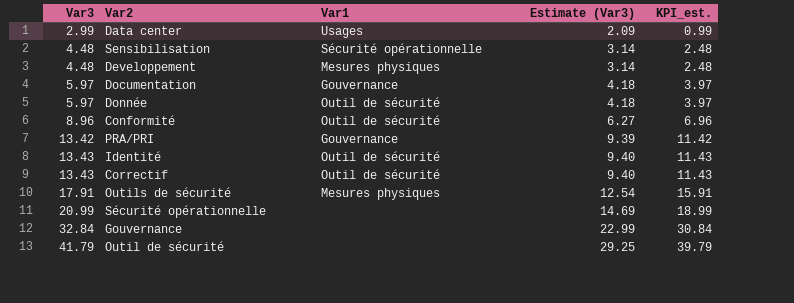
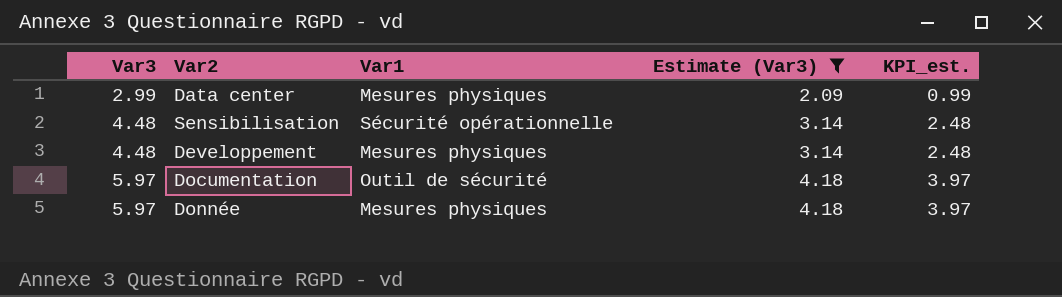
filter: none -> Estimate (Var3) <= 4.18
Data center | Var1: Usages -> Mesures physiques
Documentation | Var1: Gouvernance -> Outil de sécurité
Donnée | Var1: Outil de sécurité -> Mesures physiques

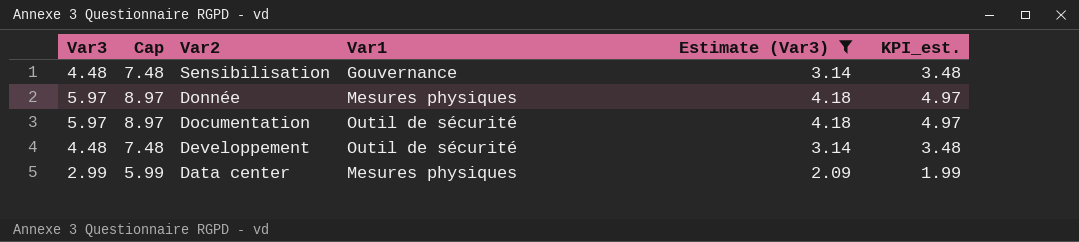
row order: Var3 ascending -> Var2 descending
column Cap | formula: none -> [Var3] + 3
column KPI_est. | formula: [Var3] - 2 -> [Var3] - 1
Sensibilisation | Var1: Sécurité opérationnelle -> Gouvernance
Developpement | Var1: Mesures physiques -> Outil de sécurité

